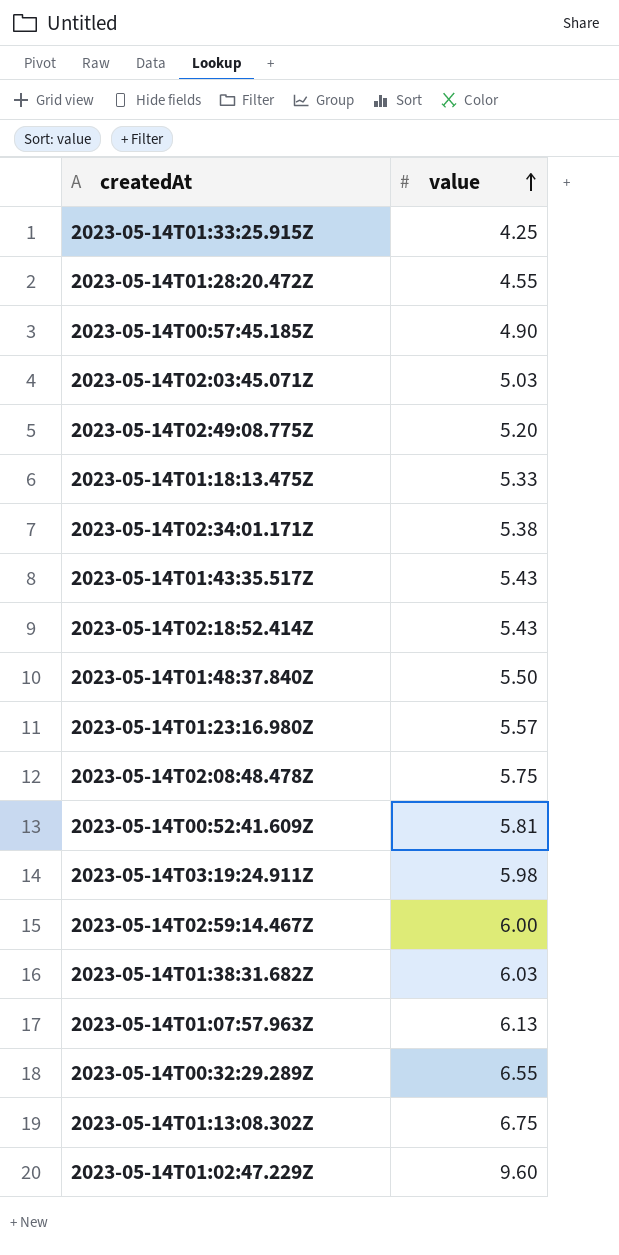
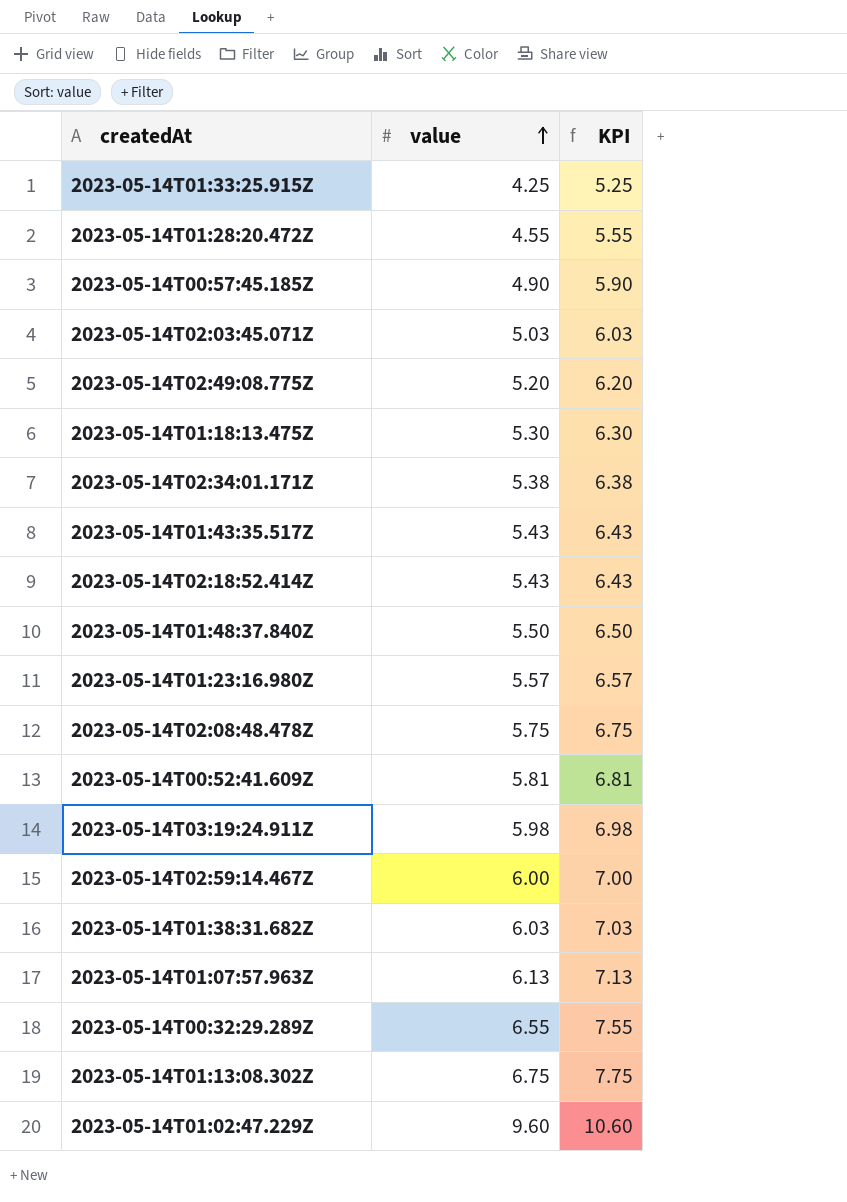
column KPI | formula: none -> [value] + 1
2023-05-14T01:18:13.475Z | value: 5.33 -> 5.30

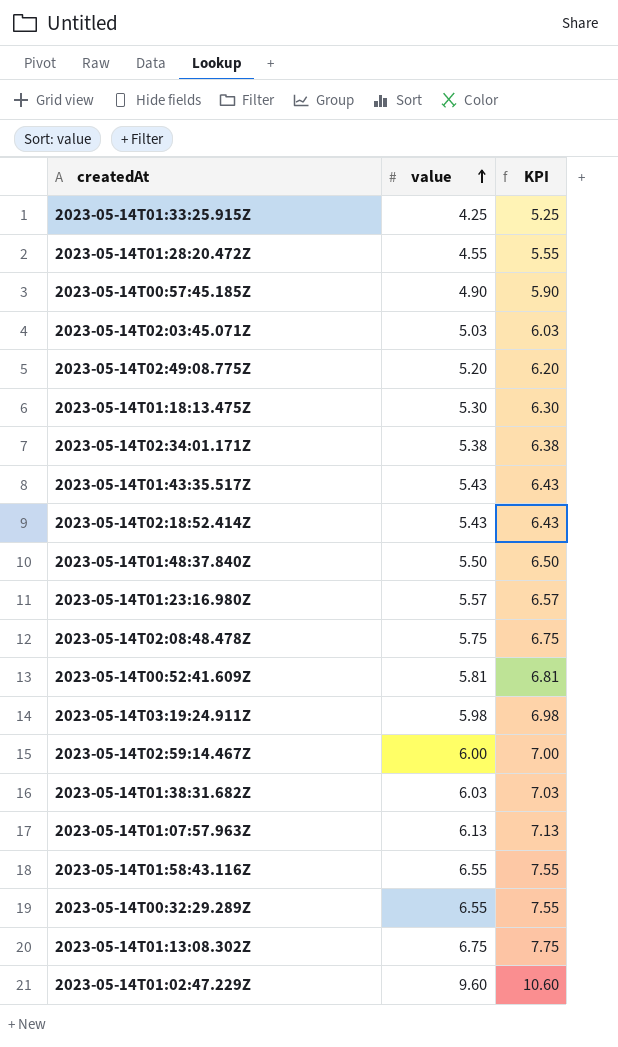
row 2023-05-14T01:58:43.116Z: none -> 6.55 | 7.55

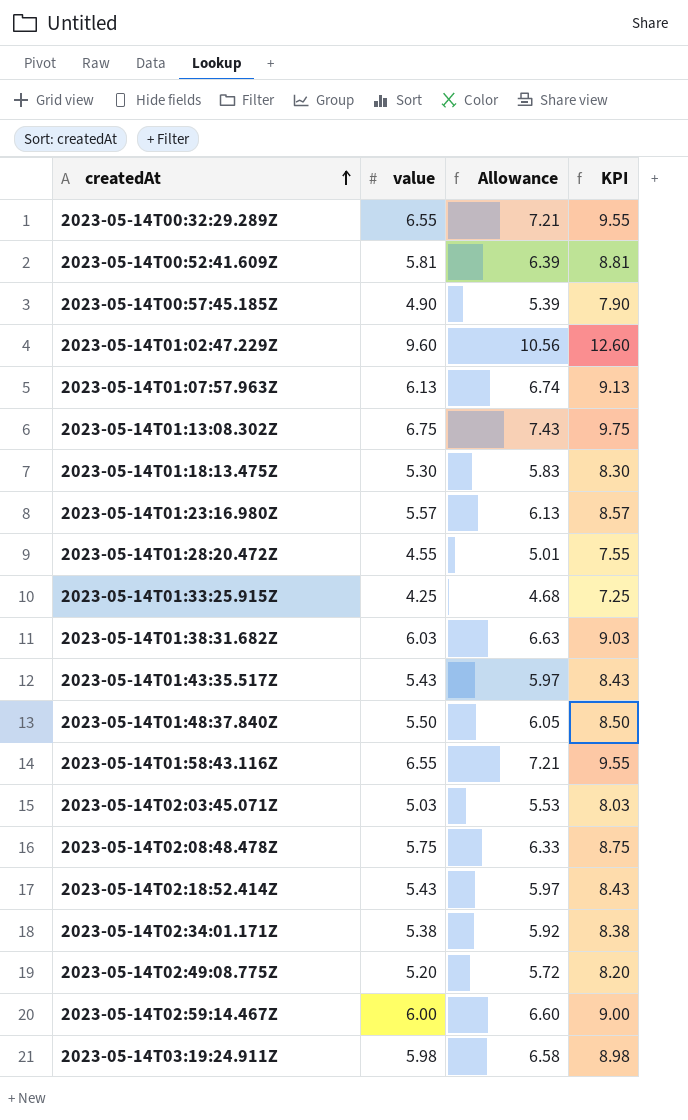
row order: value ascending -> createdAt ascending
column Allowance | formula: none -> [value] * 1.1
column KPI | formula: [value] + 1 -> [value] + 3

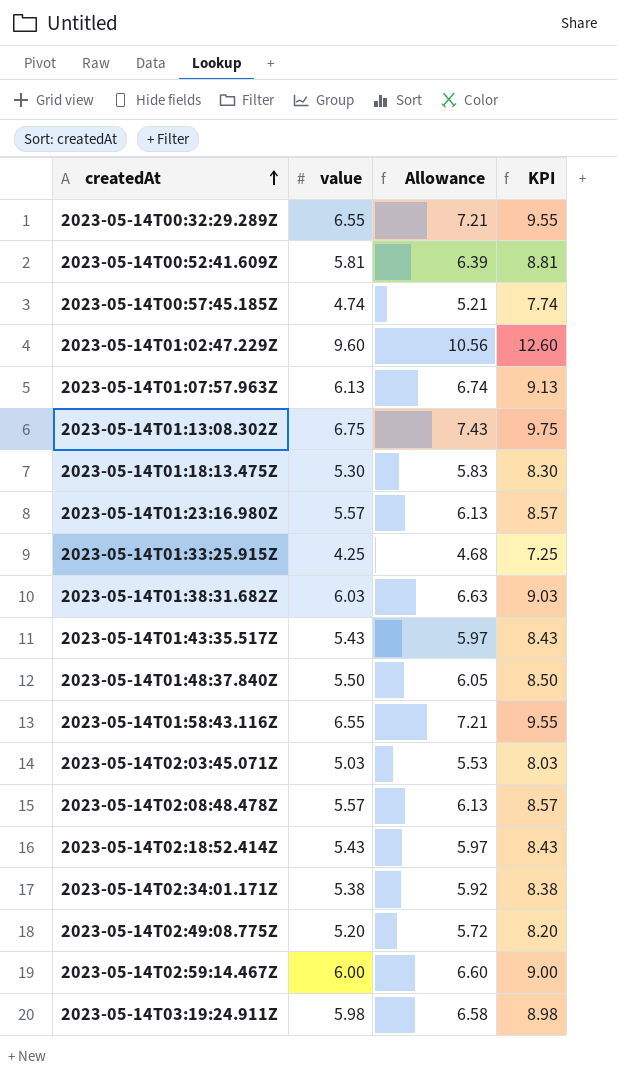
row 2023-05-14T01:28:20.472Z: 4.55 | 5.01 | 7.55 -> none
2023-05-14T00:57:45.185Z | value: 4.90 -> 4.74
2023-05-14T00:57:45.185Z | Allowance: 5.39 -> 5.21
2023-05-14T00:57:45.185Z | KPI: 7.90 -> 7.74
2023-05-14T02:08:48.478Z | value: 5.75 -> 5.57
2023-05-14T02:08:48.478Z | Allowance: 6.33 -> 6.13
2023-05-14T02:08:48.478Z | KPI: 8.75 -> 8.57

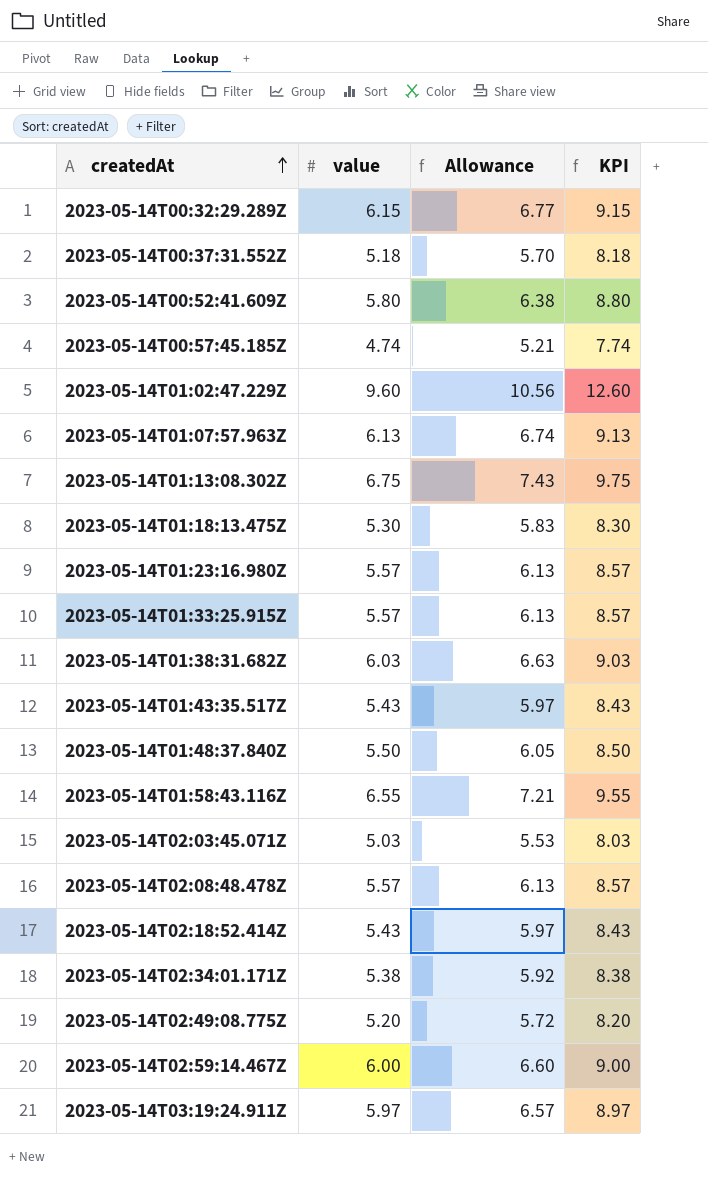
2023-05-14T00:32:29.289Z | value: 6.55 -> 6.15
2023-05-14T00:32:29.289Z | Allowance: 7.21 -> 6.77
2023-05-14T00:32:29.289Z | KPI: 9.55 -> 9.15
row 2023-05-14T00:37:31.552Z: none -> 5.18 | 5.70 | 8.18
2023-05-14T00:52:41.609Z | value: 5.81 -> 5.80
2023-05-14T00:52:41.609Z | Allowance: 6.39 -> 6.38
2023-05-14T00:52:41.609Z | KPI: 8.81 -> 8.80
2023-05-14T01:33:25.915Z | value: 4.25 -> 5.57
2023-05-14T01:33:25.915Z | Allowance: 4.68 -> 6.13
2023-05-14T01:33:25.915Z | KPI: 7.25 -> 8.57
2023-05-14T03:19:24.911Z | value: 5.98 -> 5.97
2023-05-14T03:19:24.911Z | Allowance: 6.58 -> 6.57
2023-05-14T03:19:24.911Z | KPI: 8.98 -> 8.97

